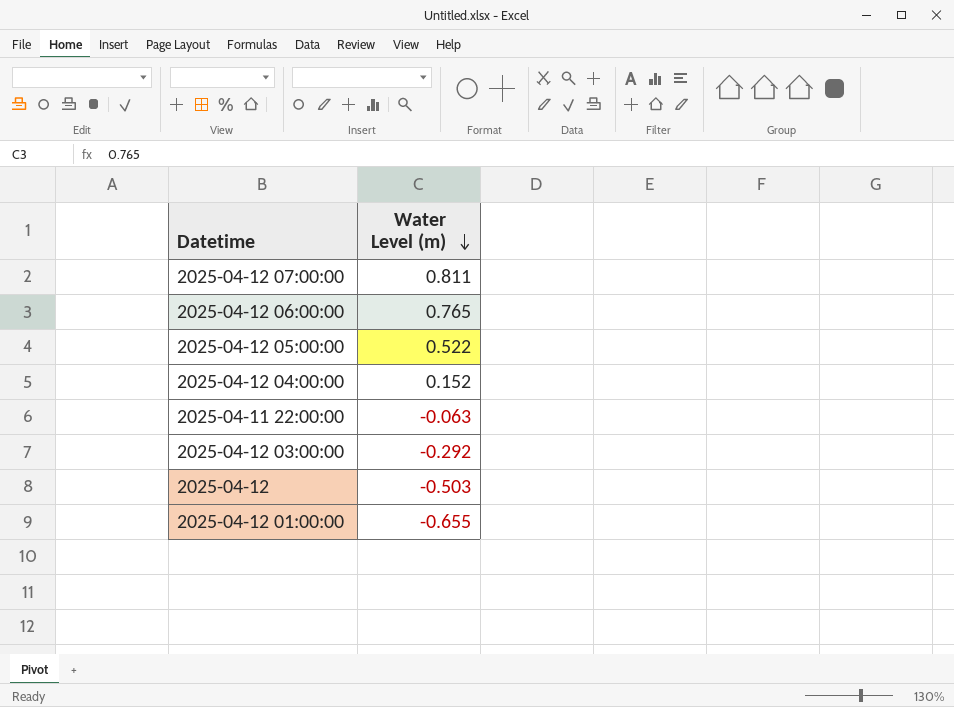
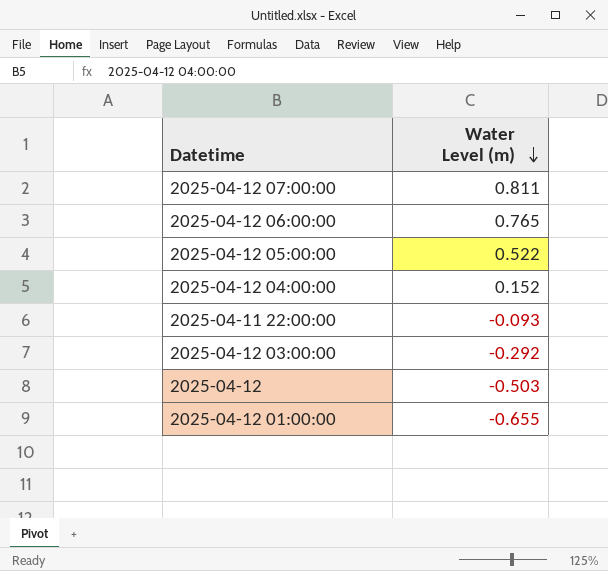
2025-04-11 22:00:00 | Water Level (m): -0.063 -> -0.093

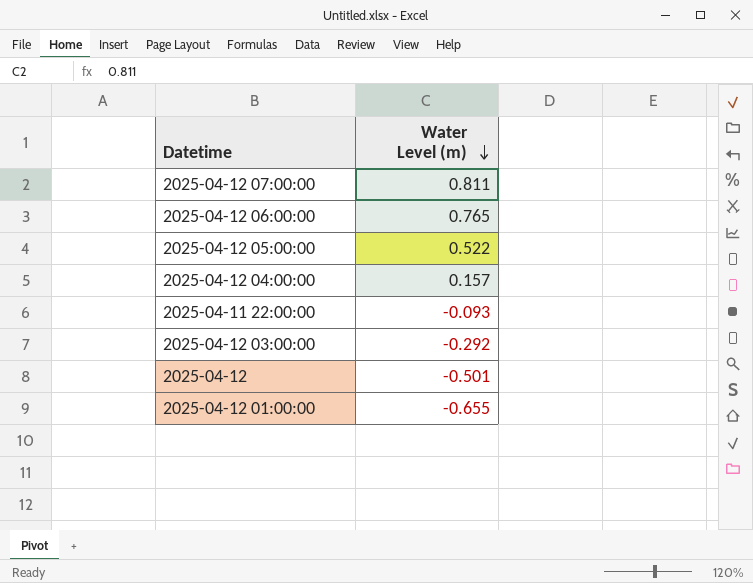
2025-04-12 04:00:00 | Water Level (m): 0.152 -> 0.157
2025-04-12 | Water Level (m): -0.503 -> -0.501

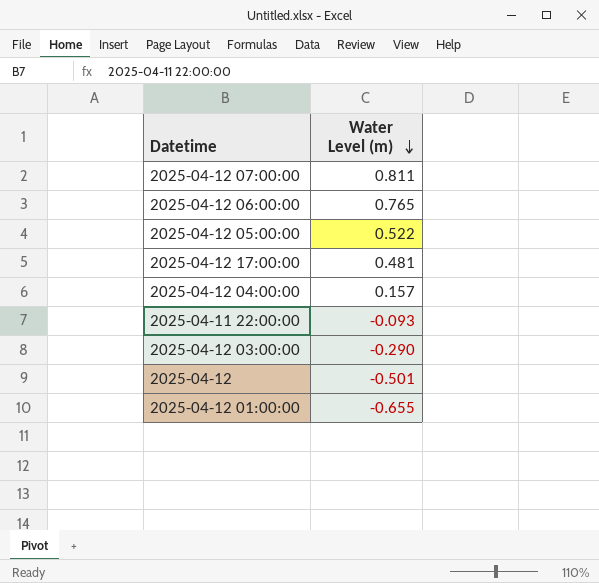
row 2025-04-12 17:00:00: none -> 0.481
2025-04-12 03:00:00 | Water Level (m): -0.292 -> -0.290

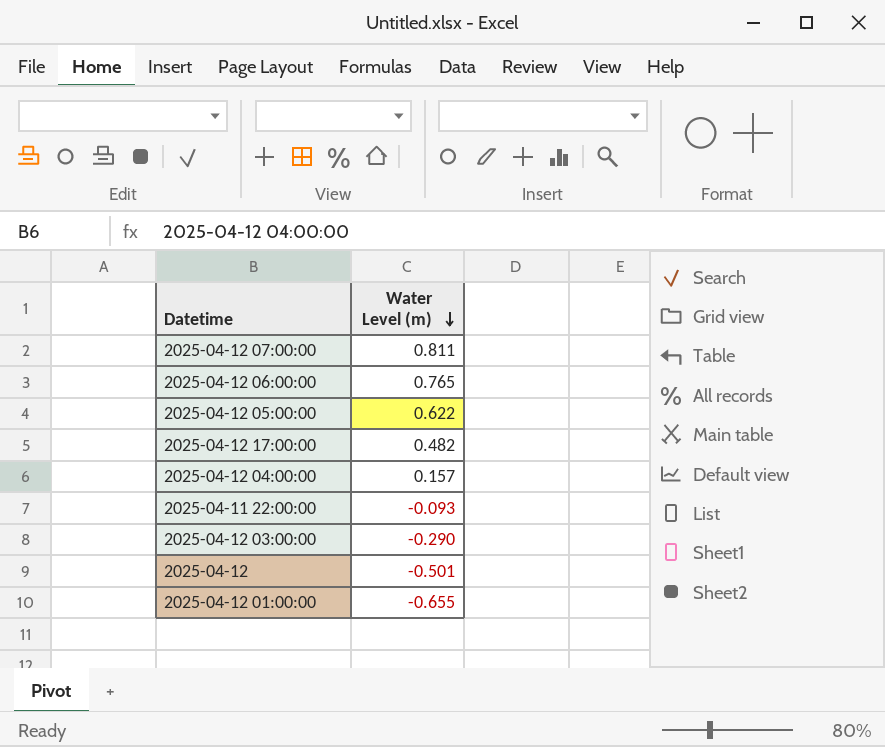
2025-04-12 05:00:00 | Water Level (m): 0.522 -> 0.622
2025-04-12 17:00:00 | Water Level (m): 0.481 -> 0.482

